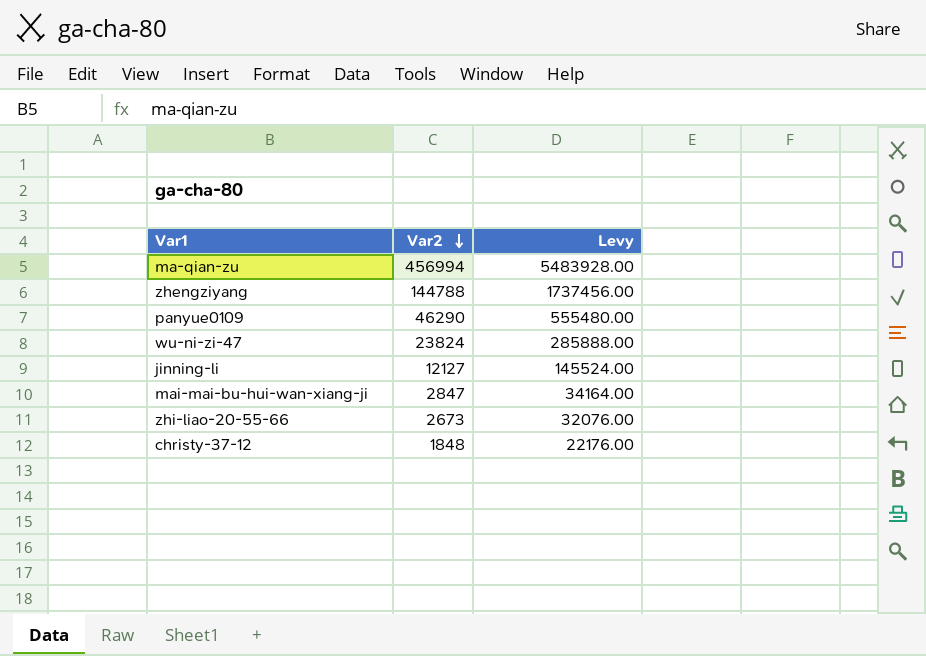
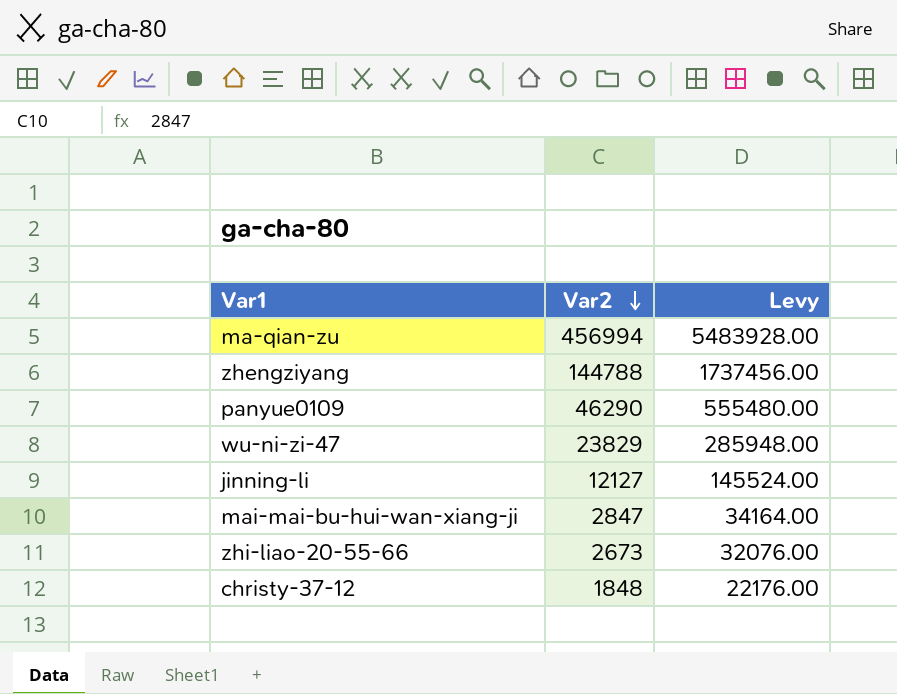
wu-ni-zi-47 | Var2: 23824 -> 23829
wu-ni-zi-47 | Levy: 285888.00 -> 285948.00

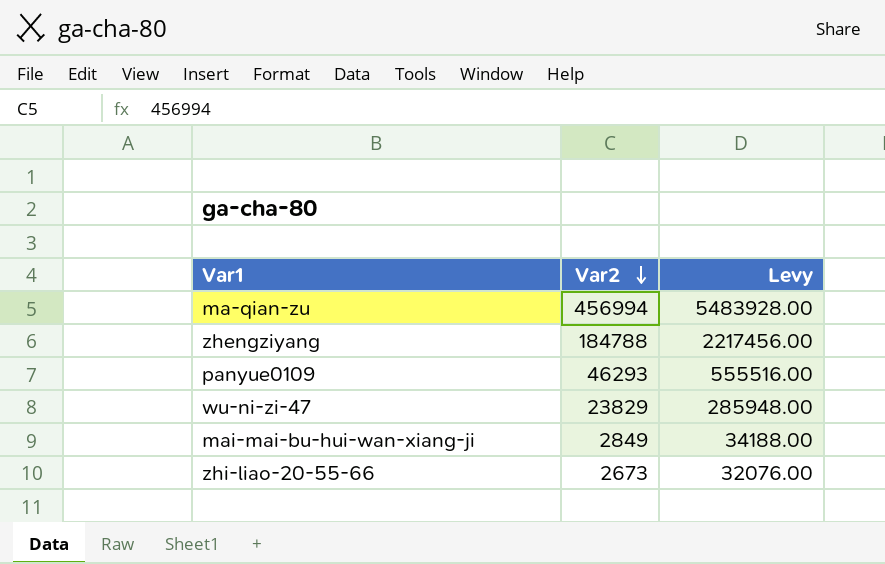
row jinning-li: 12127 | 145524.00 -> none
row christy-37-12: 1848 | 22176.00 -> none
zhengziyang | Var2: 144788 -> 184788
zhengziyang | Levy: 1737456.00 -> 2217456.00
panyue0109 | Var2: 46290 -> 46293
panyue0109 | Levy: 555480.00 -> 555516.00
mai-mai-bu-hui-wan-xiang-ji | Var2: 2847 -> 2849
mai-mai-bu-hui-wan-xiang-ji | Levy: 34164.00 -> 34188.00

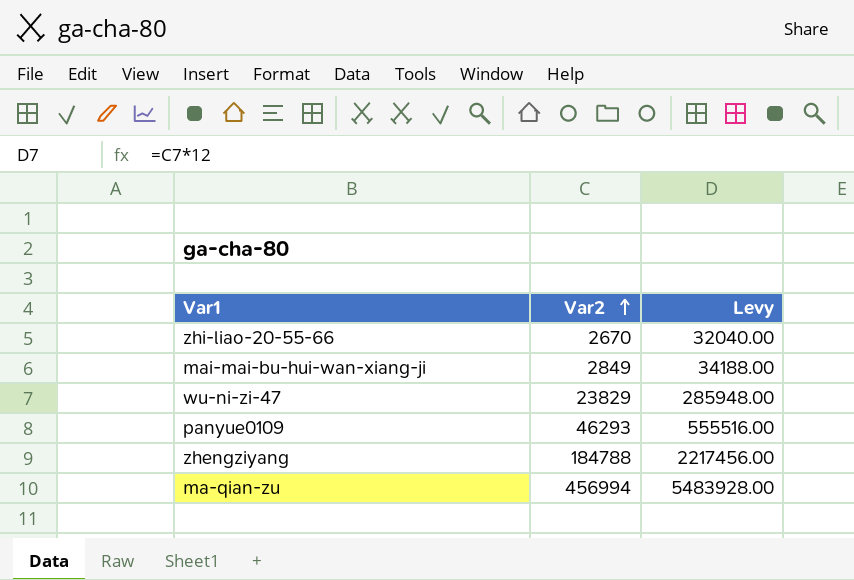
row order: Var2 descending -> Var2 ascending
zhi-liao-20-55-66 | Var2: 2673 -> 2670
zhi-liao-20-55-66 | Levy: 32076.00 -> 32040.00

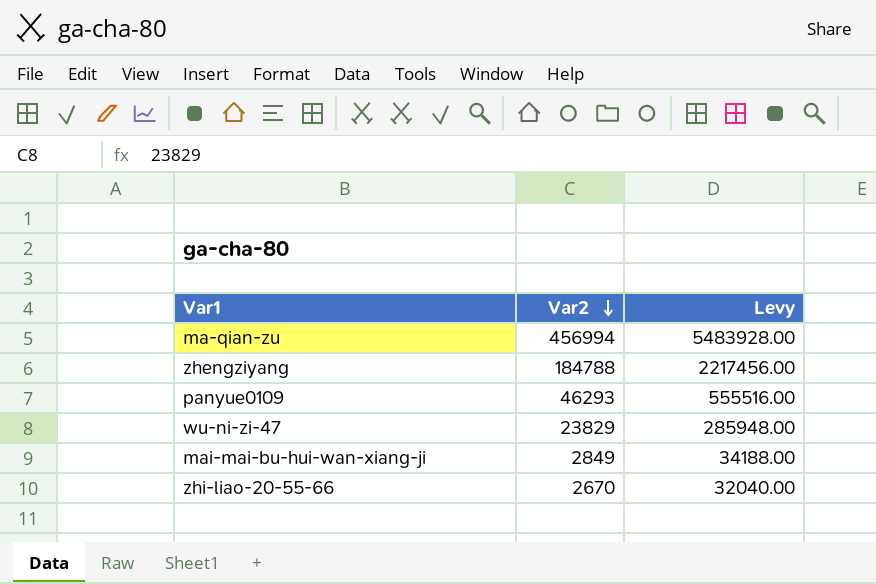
row order: Var2 ascending -> Var2 descending

